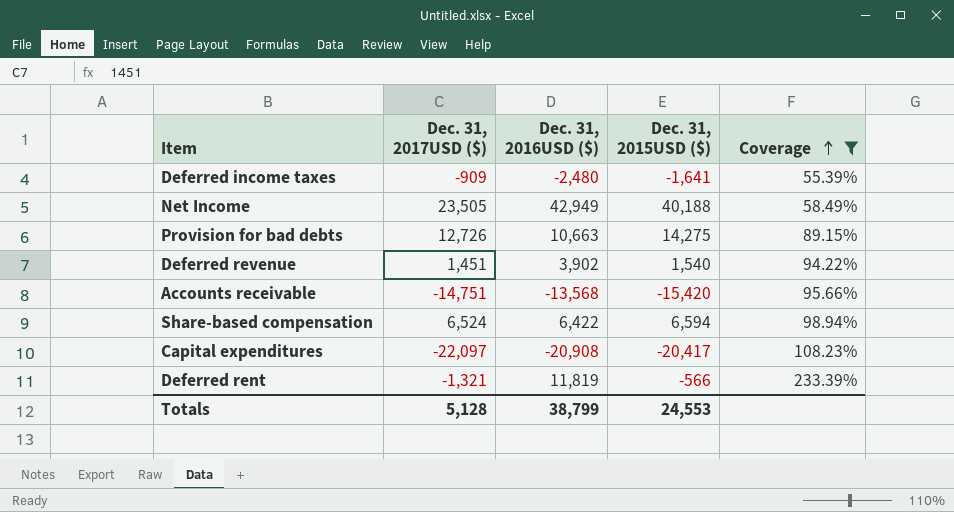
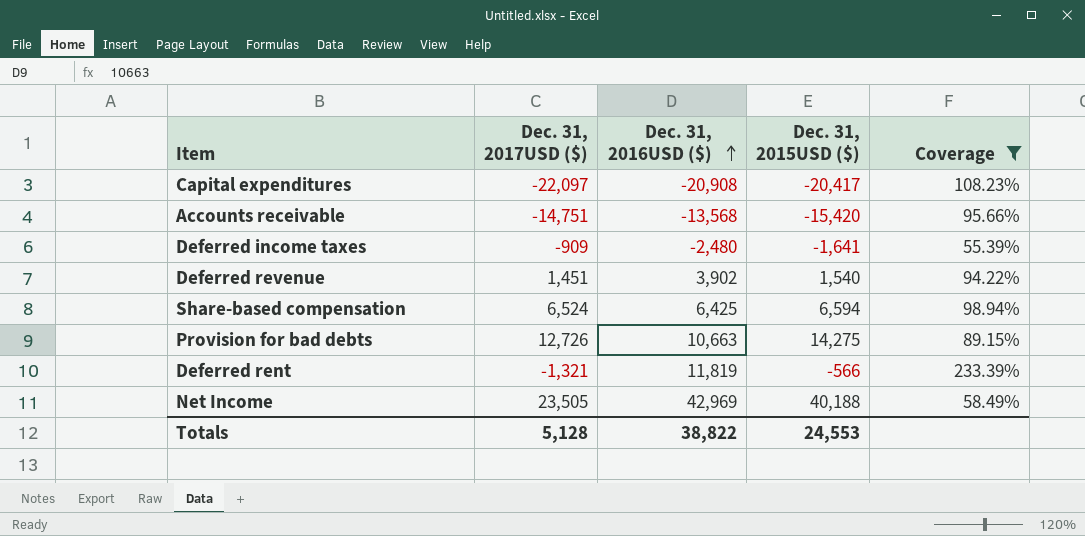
row order: Coverage ascending -> Dec. 31, 2016USD ($) ascending
Share-based compensation | Dec. 31, 2016USD ($): 6,422 -> 6,425
Net Income | Dec. 31, 2016USD ($): 42,949 -> 42,969
Totals | Dec. 31, 2016USD ($): 38,799 -> 38,822

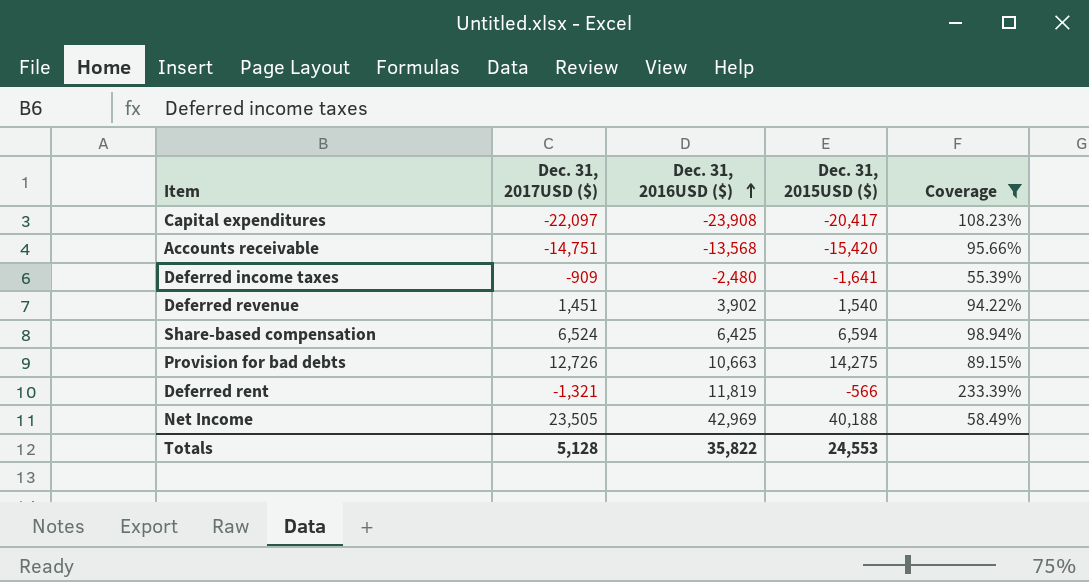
Capital expenditures | Dec. 31, 2016USD ($): -20,908 -> -23,908
Totals | Dec. 31, 2016USD ($): 38,822 -> 35,822

